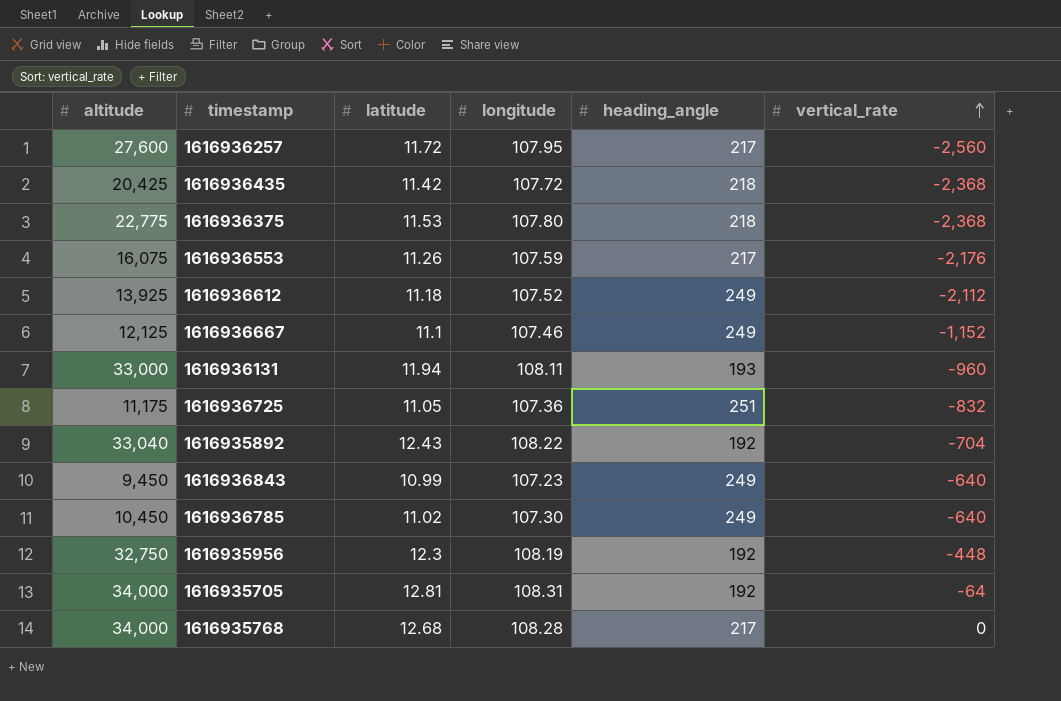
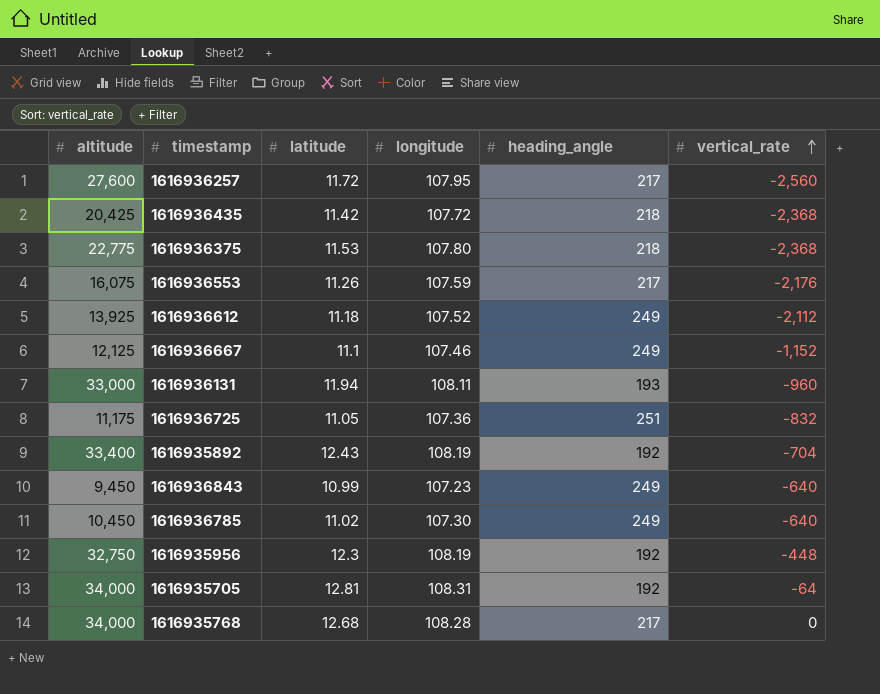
1616935892 | altitude: 33,040 -> 33,400
1616935892 | longitude: 108.22 -> 108.19

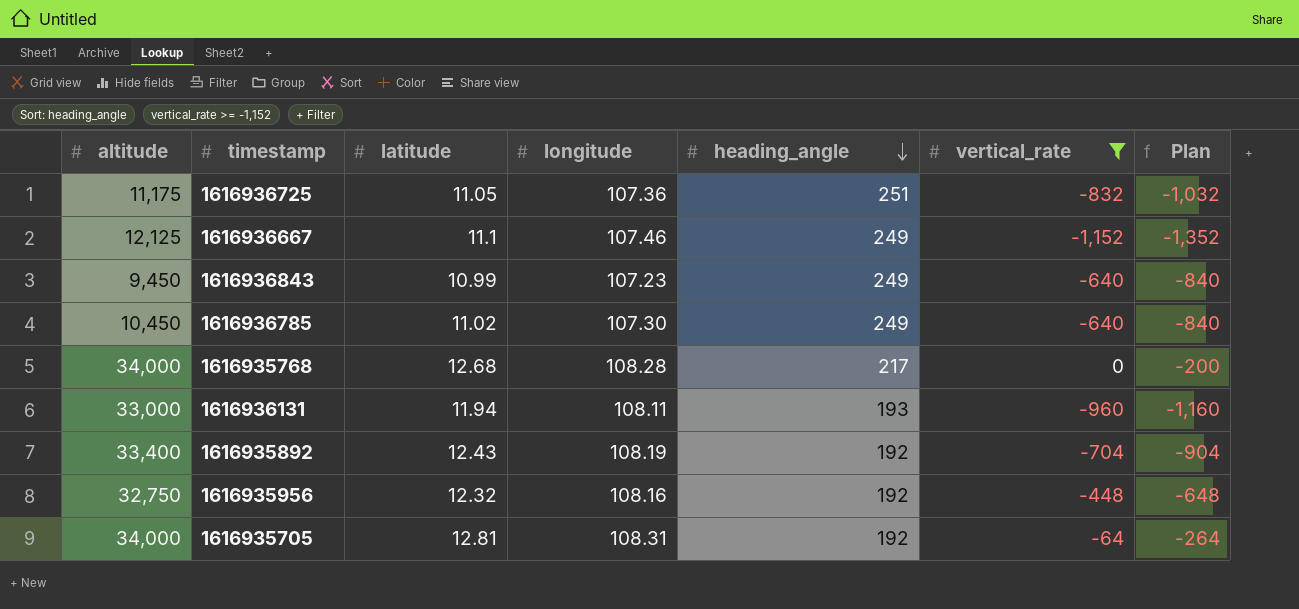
filter: none -> vertical_rate >= -1,152
row order: vertical_rate ascending -> heading_angle descending
column Plan | formula: none -> [vertical_rate] - 200
1616935956 | latitude: 12.3 -> 12.32
1616935956 | longitude: 108.19 -> 108.16

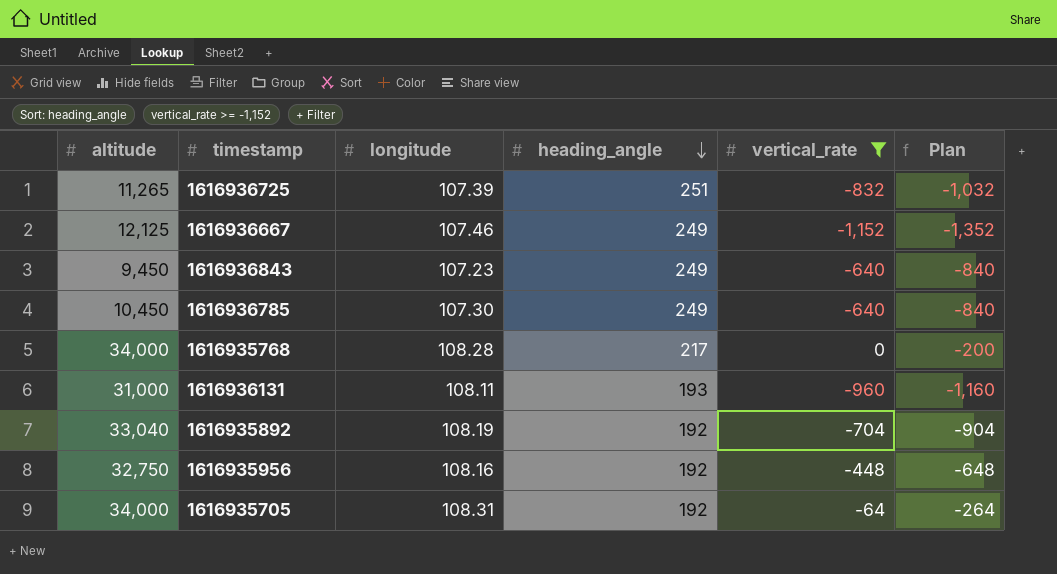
column latitude | position: 3 -> none
1616936725 | altitude: 11,175 -> 11,265
1616936725 | longitude: 107.36 -> 107.39
1616936131 | altitude: 33,000 -> 31,000
1616935892 | altitude: 33,400 -> 33,040

